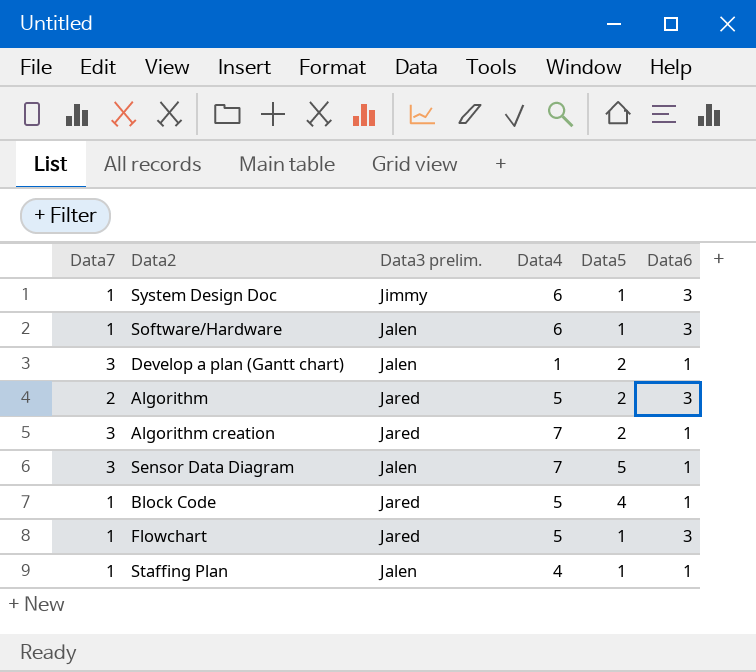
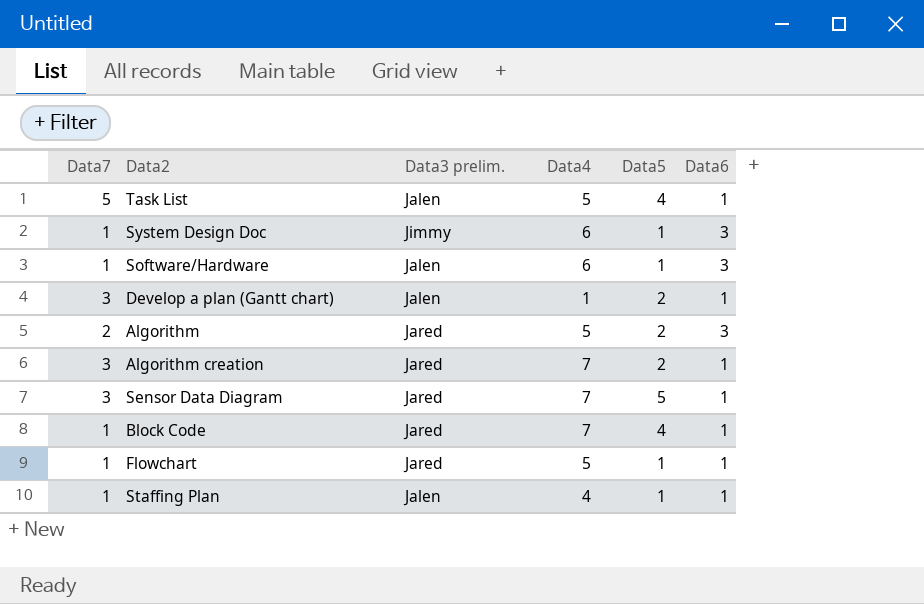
row Task List: none -> 5 | Jalen | 5 | 4 | 1
Sensor Data Diagram | Data3 prelim.: Jalen -> Jared
Block Code | Data4: 5 -> 7
Flowchart | Data6: 3 -> 1

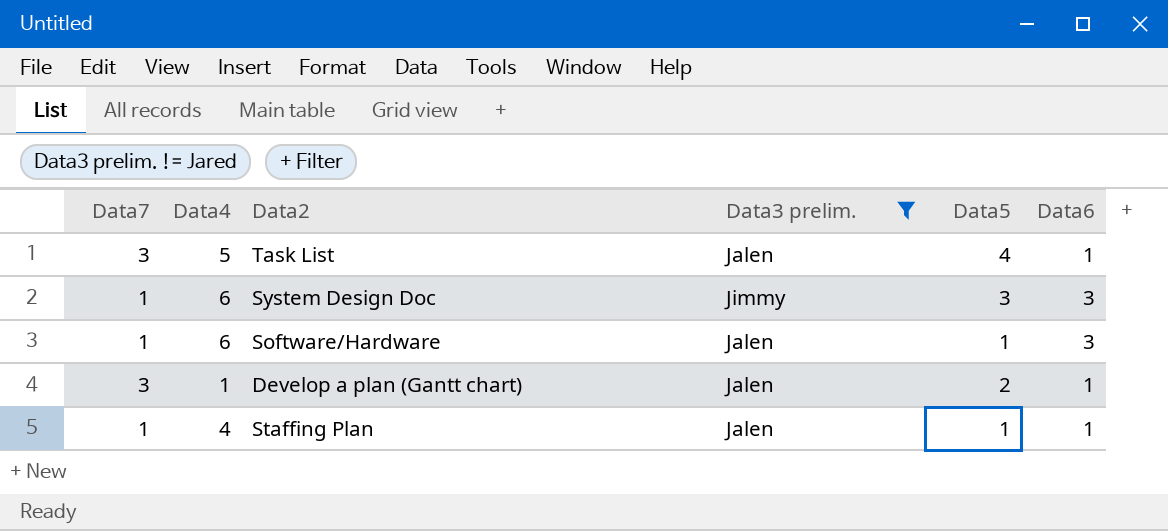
filter: none -> Data3 prelim. != Jared
column Data4 | position: 4 -> 2
Task List | Data7: 5 -> 3
System Design Doc | Data5: 1 -> 3

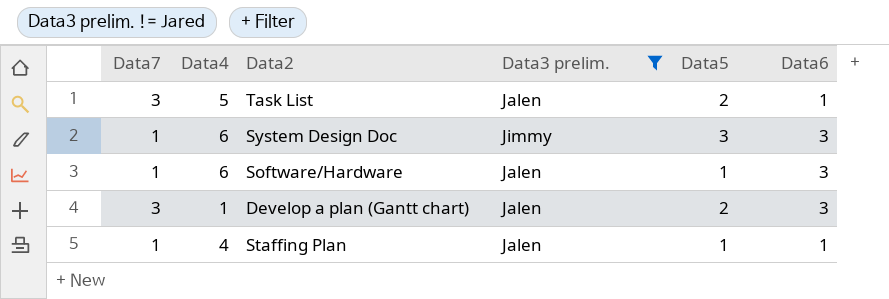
Task List | Data5: 4 -> 2
Develop a plan (Gantt chart) | Data6: 1 -> 3

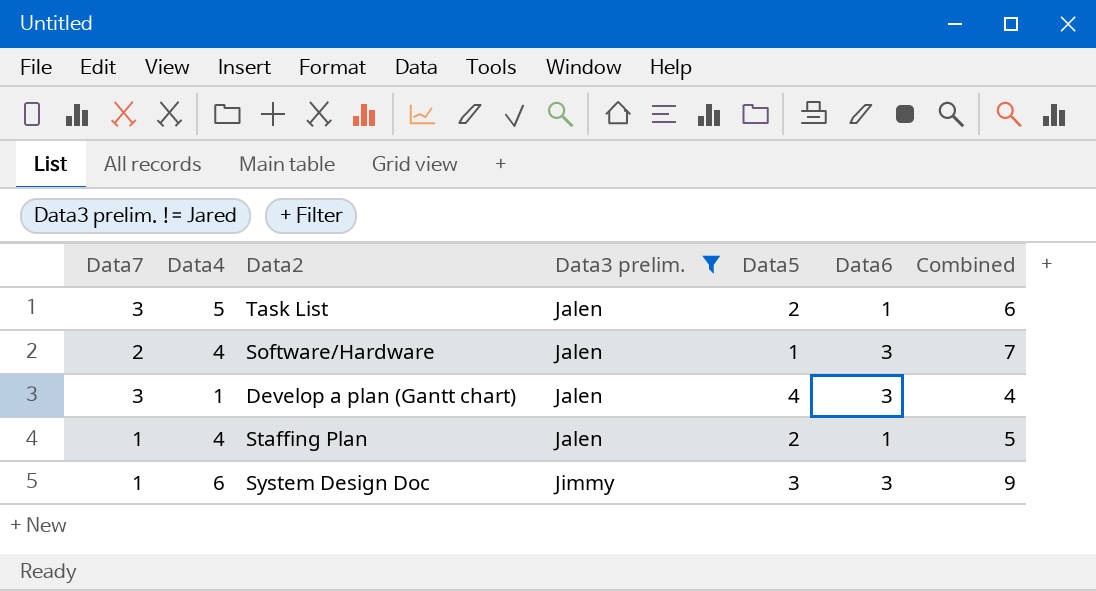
row order: none -> Data3 prelim. ascending
column Combined | formula: none -> [Data4] + [Data6]
Software/Hardware | Data7: 1 -> 2
Software/Hardware | Data4: 6 -> 4
Develop a plan (Gantt chart) | Data5: 2 -> 4
Staffing Plan | Data5: 1 -> 2

